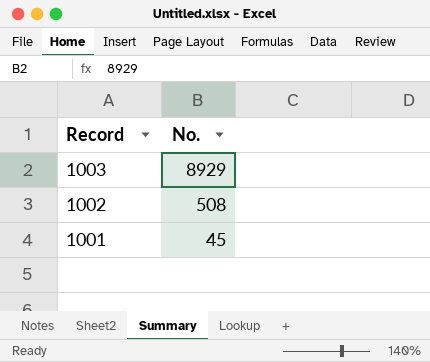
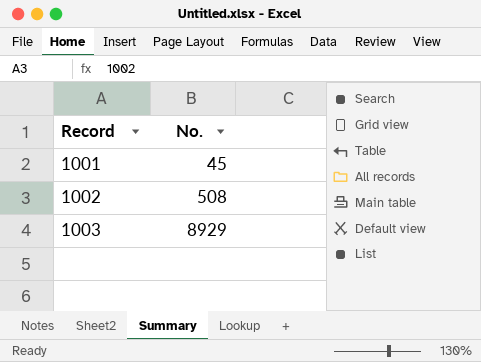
row order: Record descending -> Record ascending

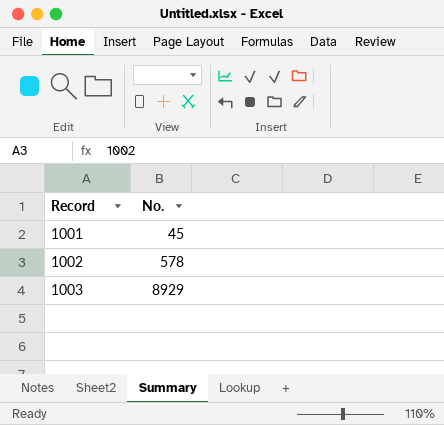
1002 | No.: 508 -> 578

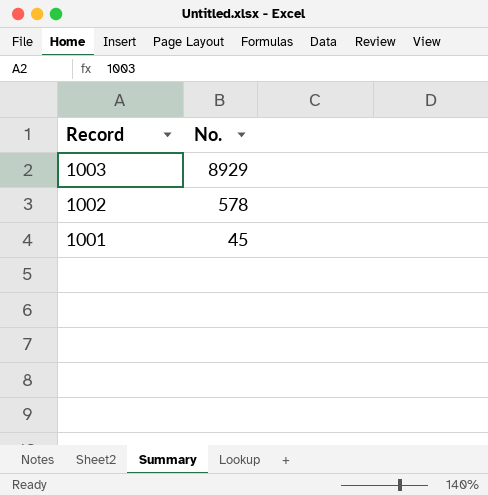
row order: Record ascending -> Record descending

